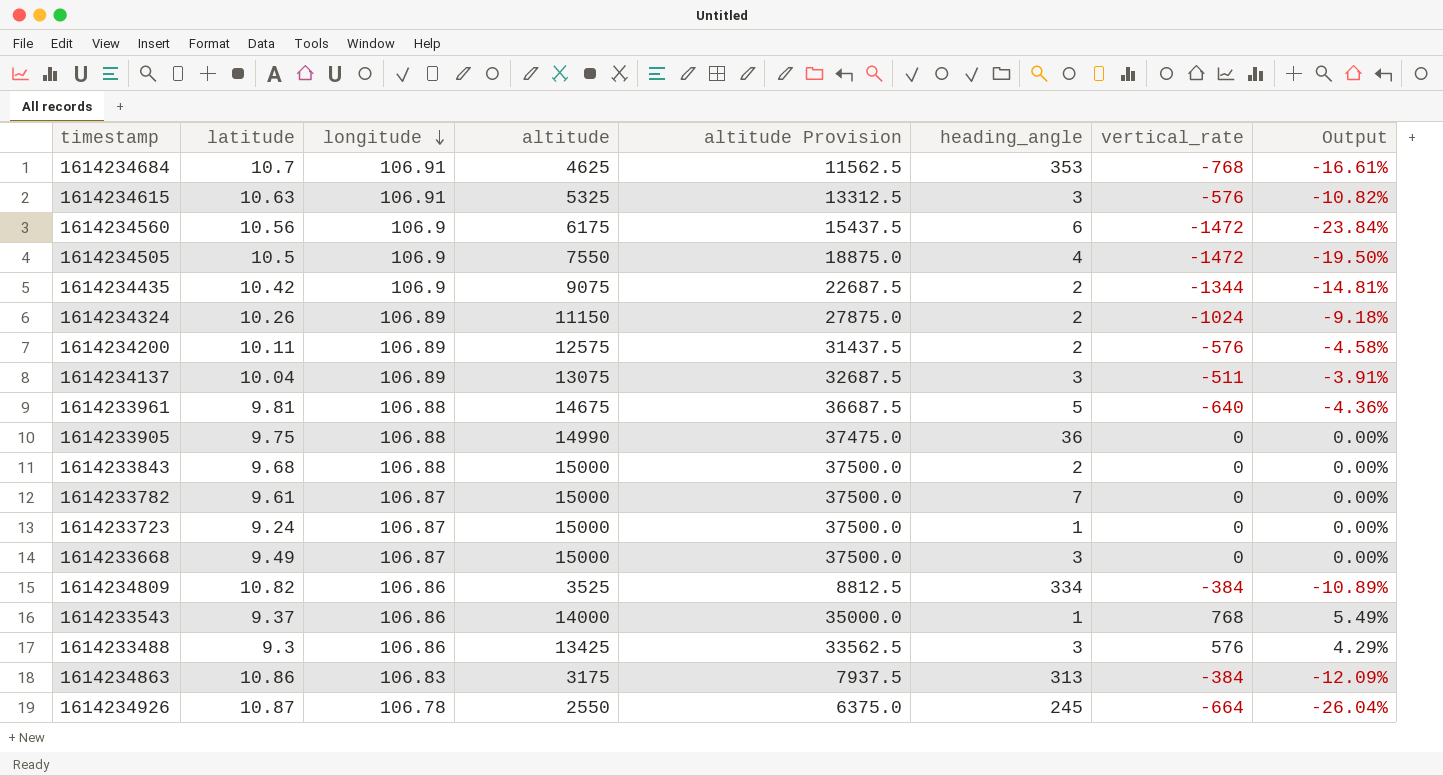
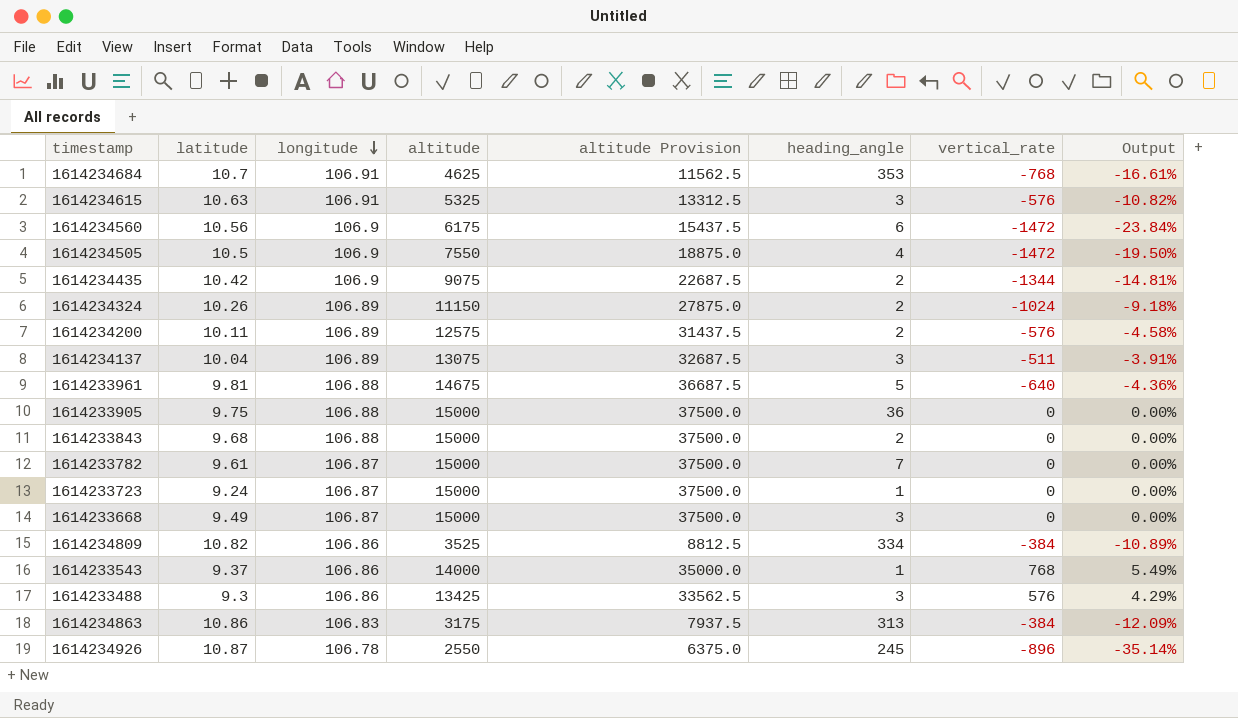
1614233905 | altitude: 14990 -> 15000
1614233905 | altitude Provision: 37475.0 -> 37500.0
1614234926 | vertical_rate: -664 -> -896
1614234926 | Output: -26.04% -> -35.14%

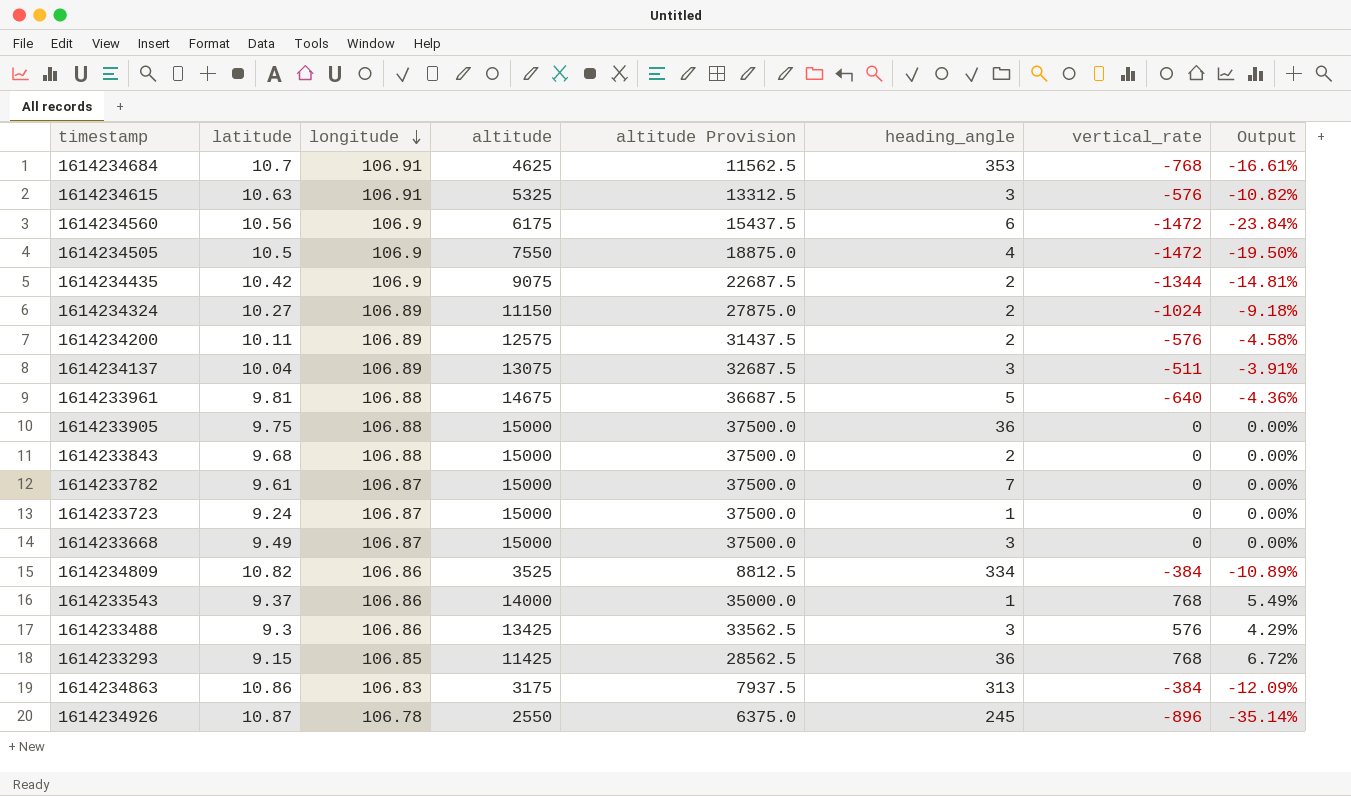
1614234324 | latitude: 10.26 -> 10.27
row 1614233293: none -> 9.15 | 106.85 | 11425 | 28562.5 | 36 | 768 | 6.72%

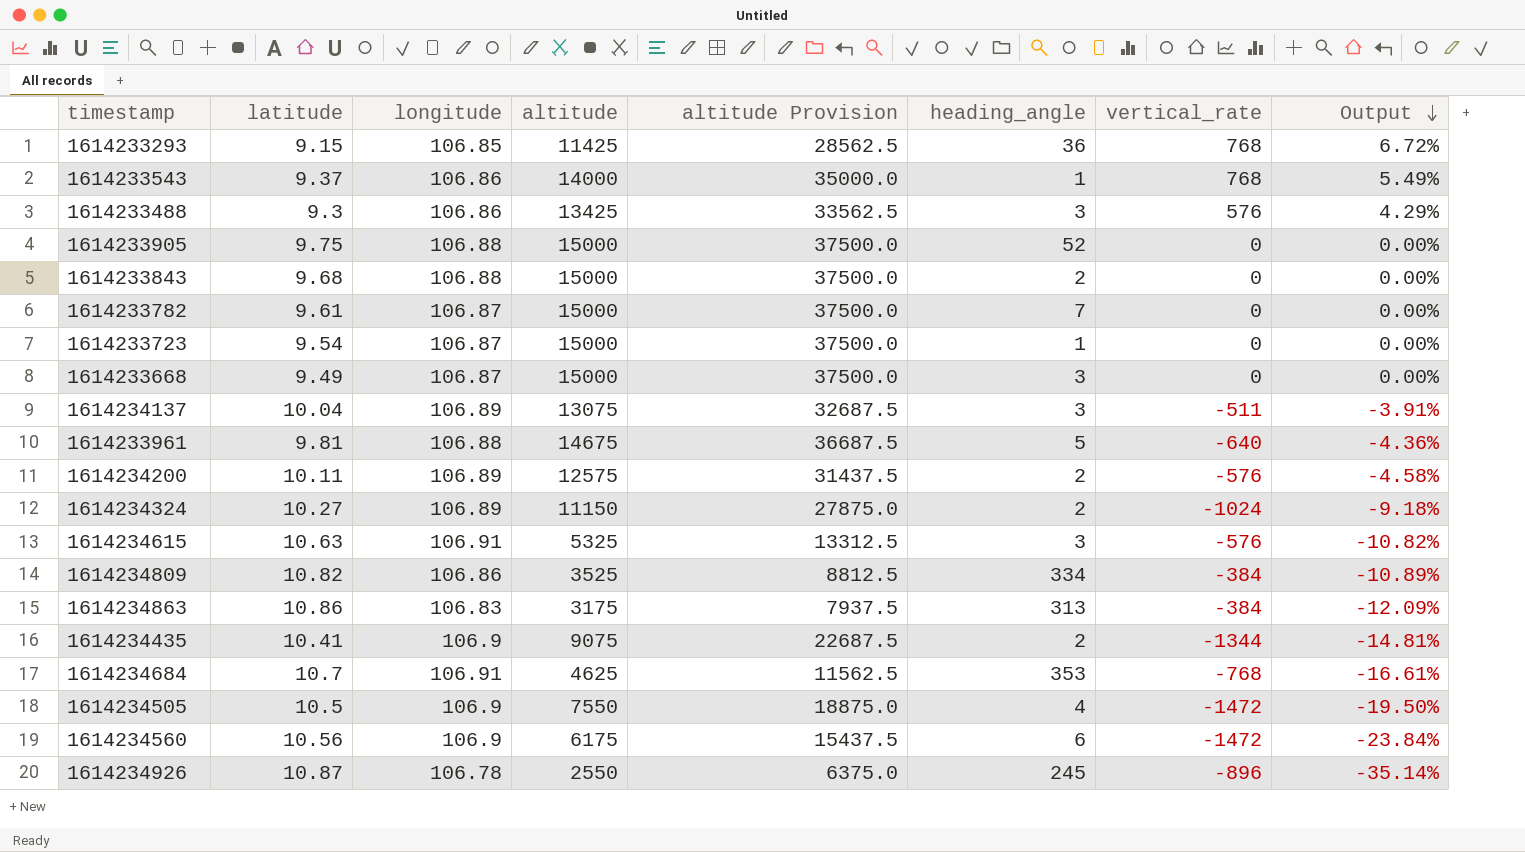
row order: longitude descending -> Output descending
1614233905 | heading_angle: 36 -> 52
1614233723 | latitude: 9.24 -> 9.54
1614234435 | latitude: 10.42 -> 10.41

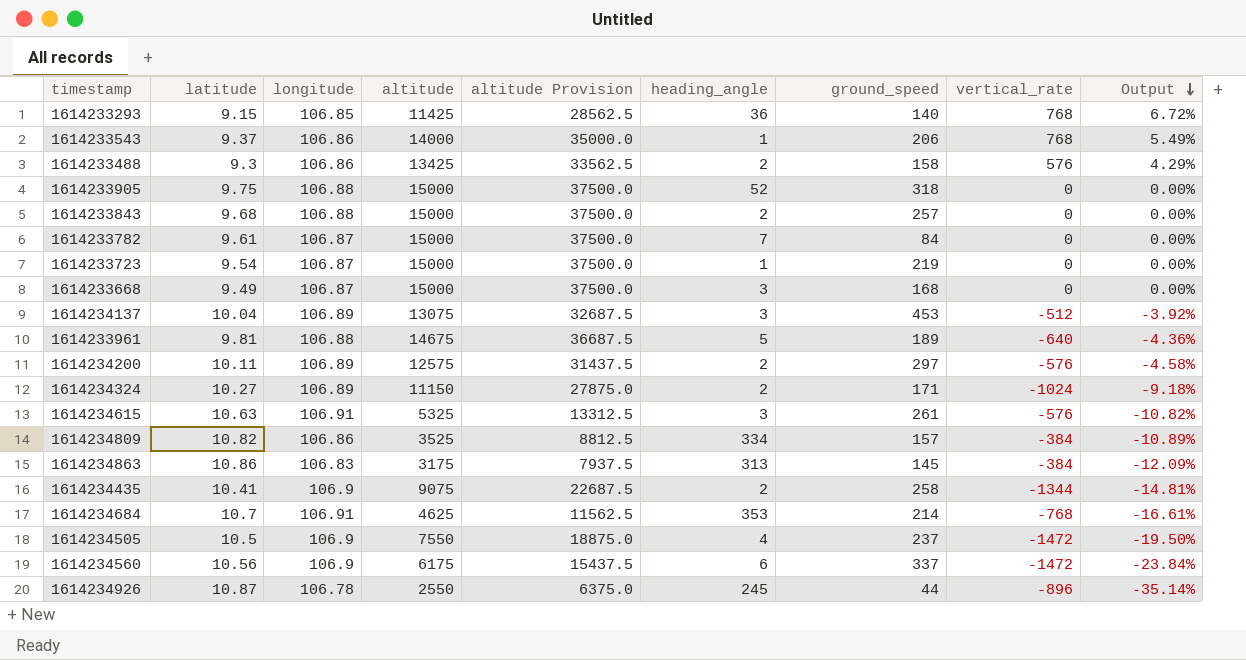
column ground_speed | position: none -> 7
1614233488 | heading_angle: 3 -> 2
1614234137 | vertical_rate: -511 -> -512
1614234137 | Output: -3.91% -> -3.92%

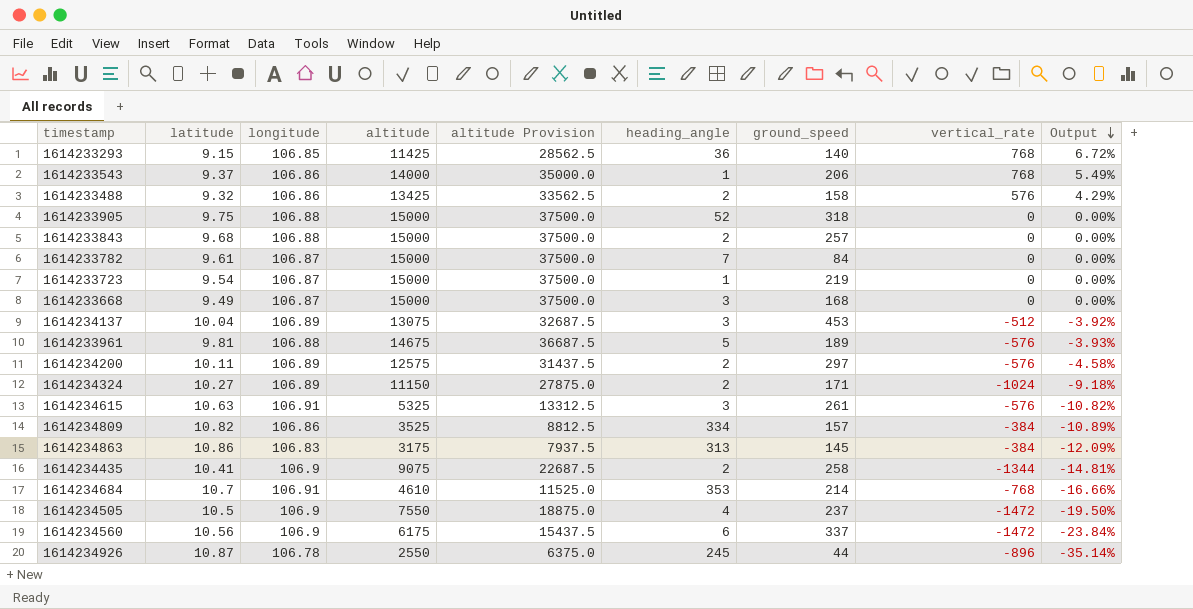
1614233488 | latitude: 9.3 -> 9.32
1614233961 | vertical_rate: -640 -> -576
1614233961 | Output: -4.36% -> -3.93%
1614234684 | altitude: 4625 -> 4610
1614234684 | altitude Provision: 11562.5 -> 11525.0
1614234684 | Output: -16.61% -> -16.66%

